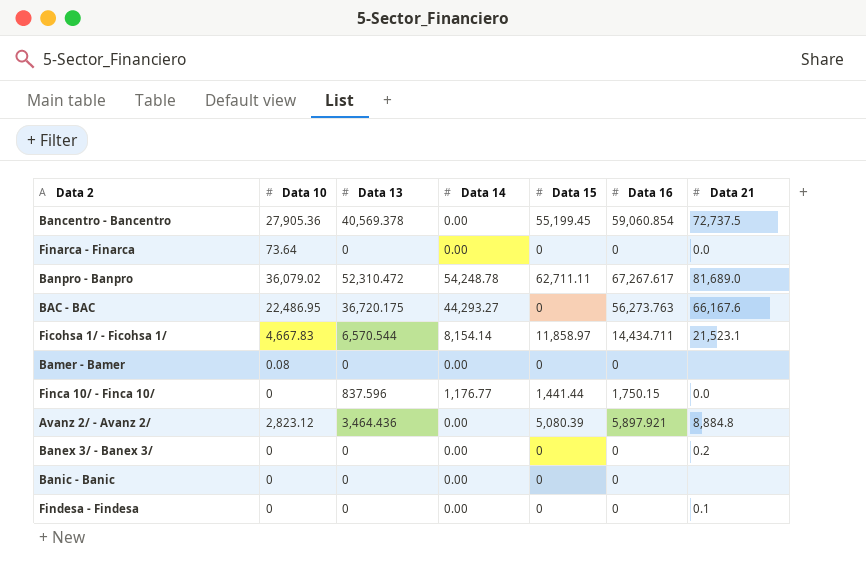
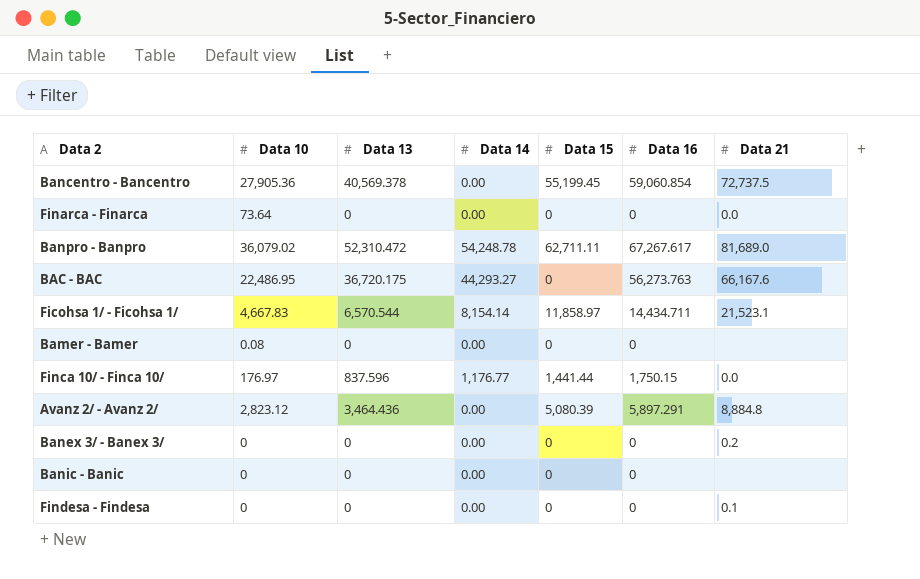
Finca 10/ - Finca 10/ | Data 10: 0 -> 176.97
Avanz 2/ - Avanz 2/ | Data 16: 5,897.921 -> 5,897.291

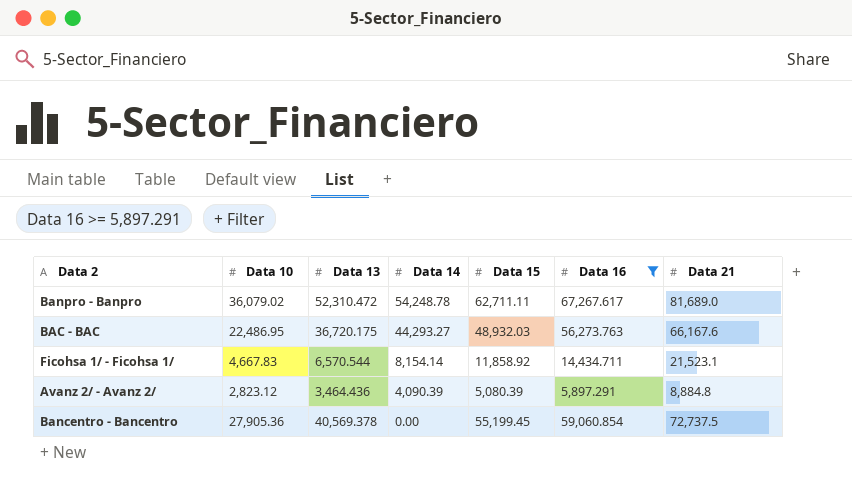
filter: none -> Data 16 >= 5,897.291
row order: none -> Data 14 descending
BAC - BAC | Data 15: 0 -> 48,932.03
Ficohsa 1/ - Ficohsa 1/ | Data 15: 11,858.97 -> 11,858.92
Avanz 2/ - Avanz 2/ | Data 14: 0.00 -> 4,090.39

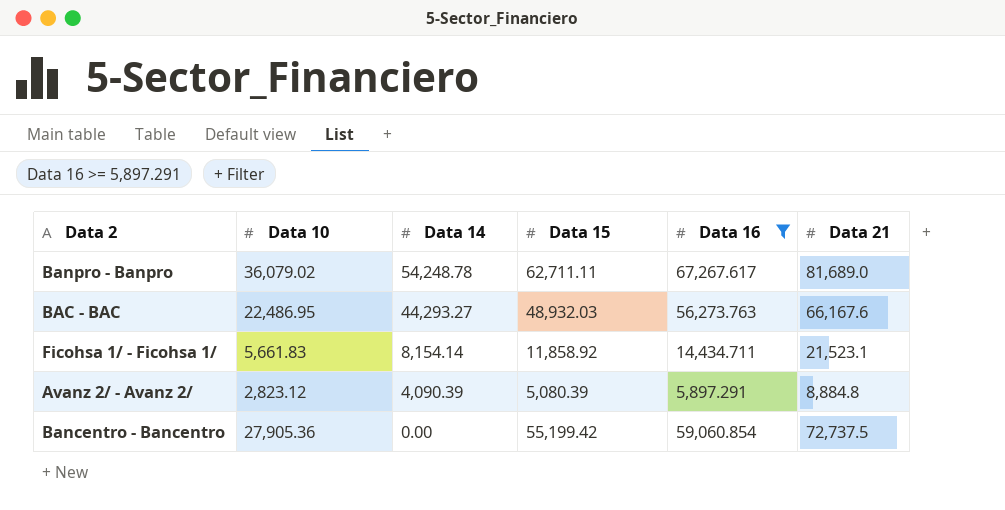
column Data 13 | position: 3 -> none
Ficohsa 1/ - Ficohsa 1/ | Data 10: 4,667.83 -> 5,661.83
Bancentro - Bancentro | Data 15: 55,199.45 -> 55,199.42

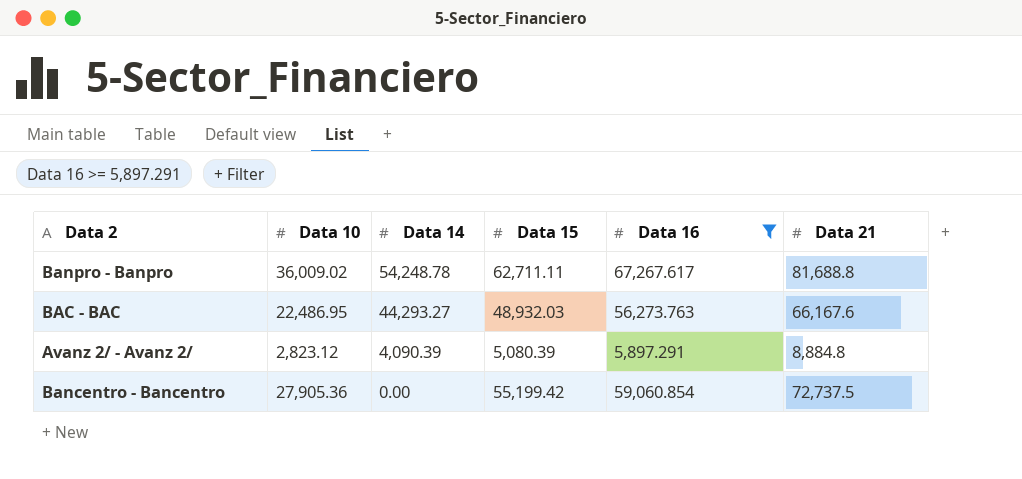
row Ficohsa 1/ - Ficohsa 1/: 5,661.83 | 8,154.14 | 11,858.92 | 14,434.711 | 21,523.1 -> none
Banpro - Banpro | Data 10: 36,079.02 -> 36,009.02
Banpro - Banpro | Data 21: 81,689.0 -> 81,688.8

